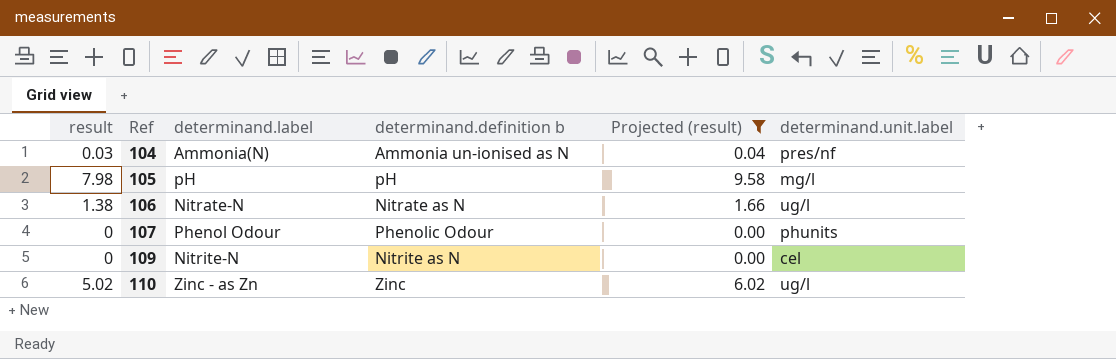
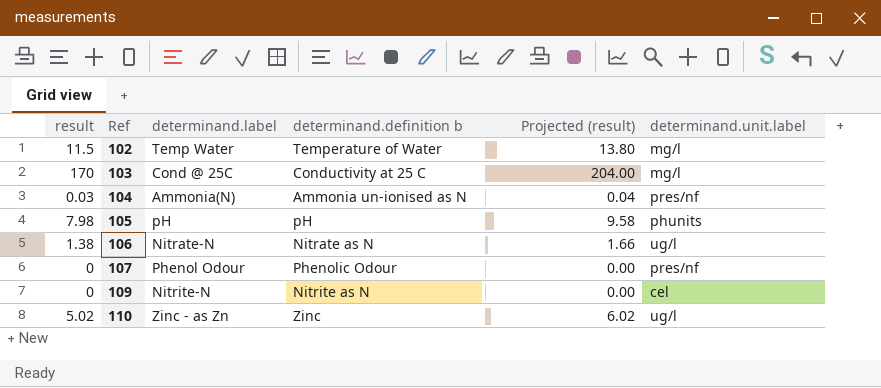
filter: Projected (result) <= 9.58 -> none
105 | determinand.unit.label: mg/l -> phunits
107 | determinand.unit.label: phunits -> pres/nf

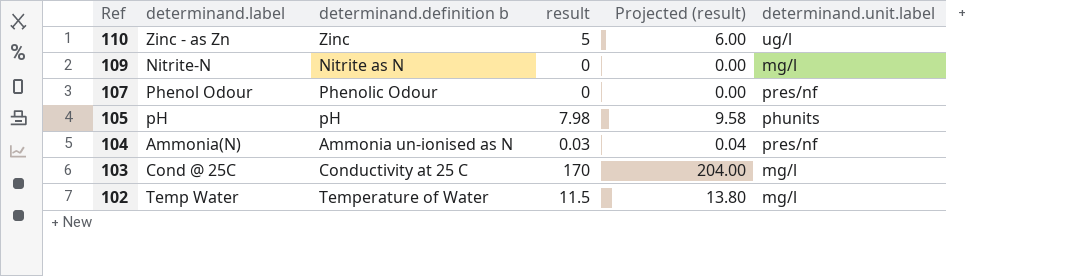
row order: Ref ascending -> Ref descending
column result | position: 1 -> 4
row 106: 1.38 | Nitrate-N | Nitrate as N | 1.66 | ug/l -> none
110 | result: 5.02 -> 5
110 | Projected (result): 6.02 -> 6.00
109 | determinand.unit.label: cel -> mg/l

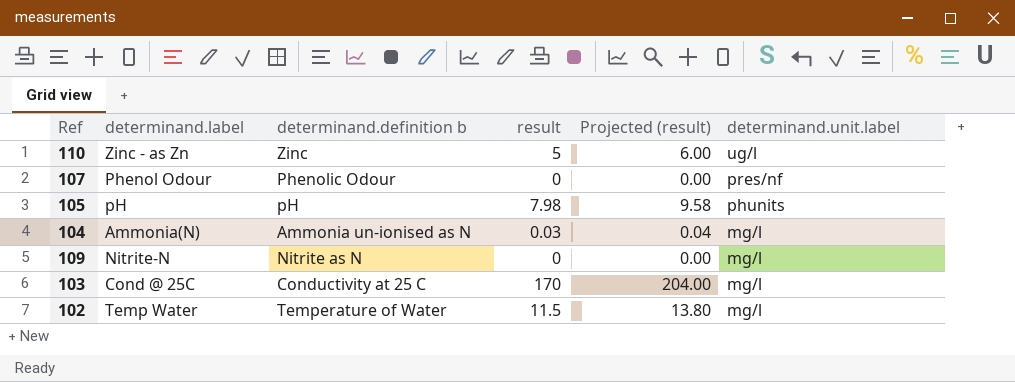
row order: Ref descending -> determinand.unit.label descending
104 | determinand.unit.label: pres/nf -> mg/l

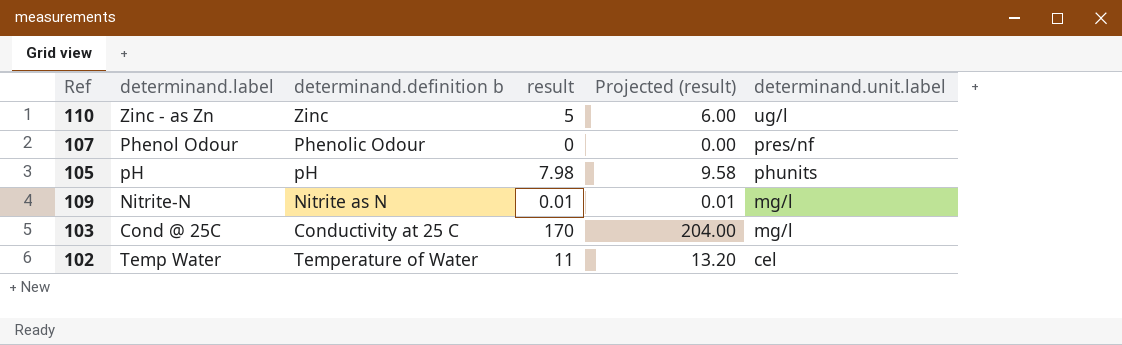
row 104: Ammonia(N) | Ammonia un-ionised as N | 0.03 | 0.04 | mg/l -> none
109 | result: 0 -> 0.01
109 | Projected (result): 0.00 -> 0.01
102 | result: 11.5 -> 11
102 | Projected (result): 13.80 -> 13.20
102 | determinand.unit.label: mg/l -> cel

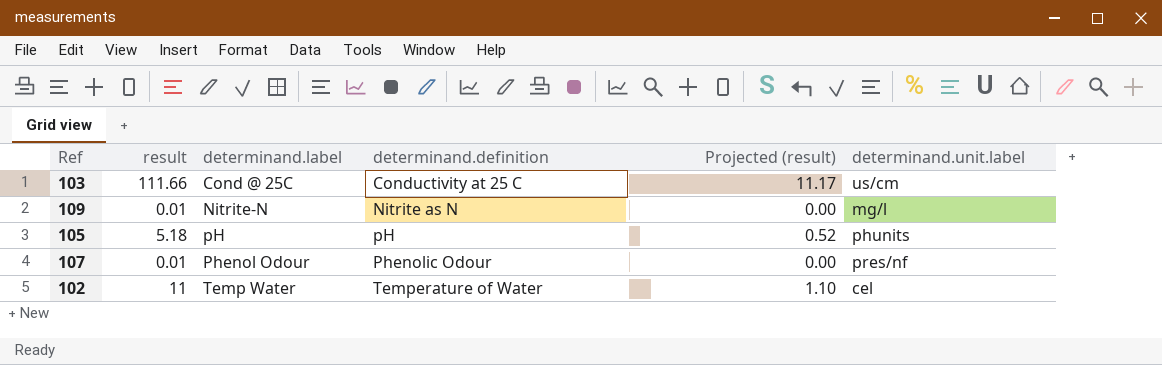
row order: determinand.unit.label descending -> determinand.label ascending
column result | position: 4 -> 2
column name: determinand.definition b -> determinand.definition
column Projected (result) | formula: [result] * 1.2 -> [result] * 0.1
row 110: Zinc - as Zn | Zinc | 5 | 6.00 | ug/l -> none
103 | result: 170 -> 111.66
103 | determinand.unit.label: mg/l -> us/cm
105 | result: 7.98 -> 5.18
107 | result: 0 -> 0.01

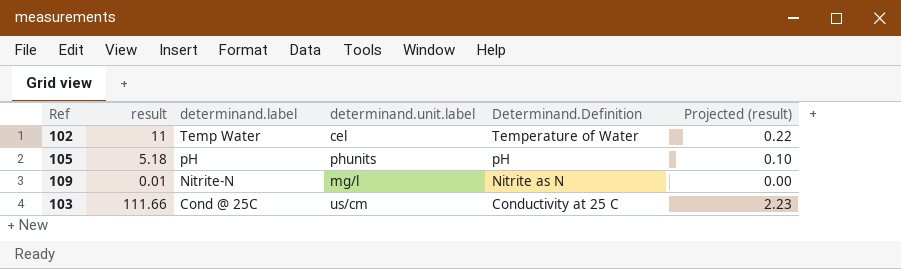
row order: determinand.label ascending -> determinand.label descending
column determinand.unit.label | position: 6 -> 4
column name: determinand.definition -> Determinand.Definition
column Projected (result) | formula: [result] * 0.1 -> [result] * 0.02
row 107: 0.01 | Phenol Odour | Phenolic Odour | 0.00 | pres/nf -> none

